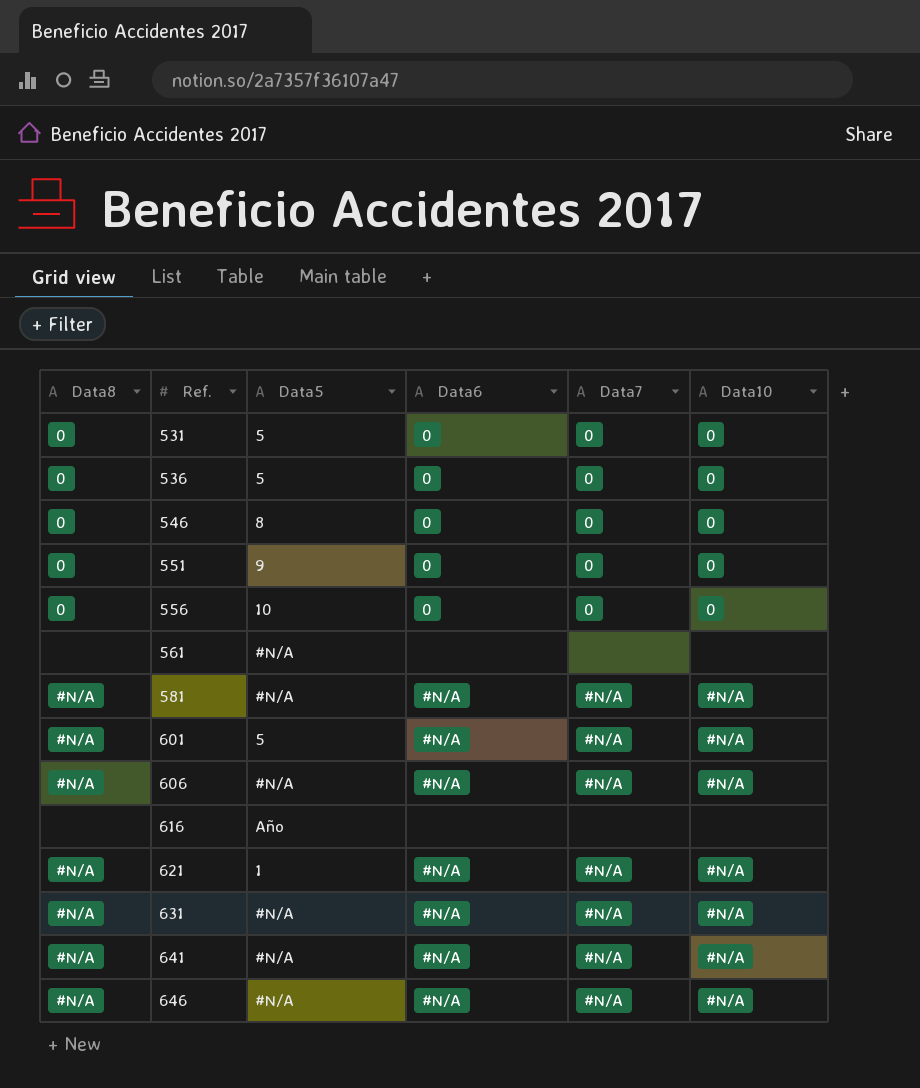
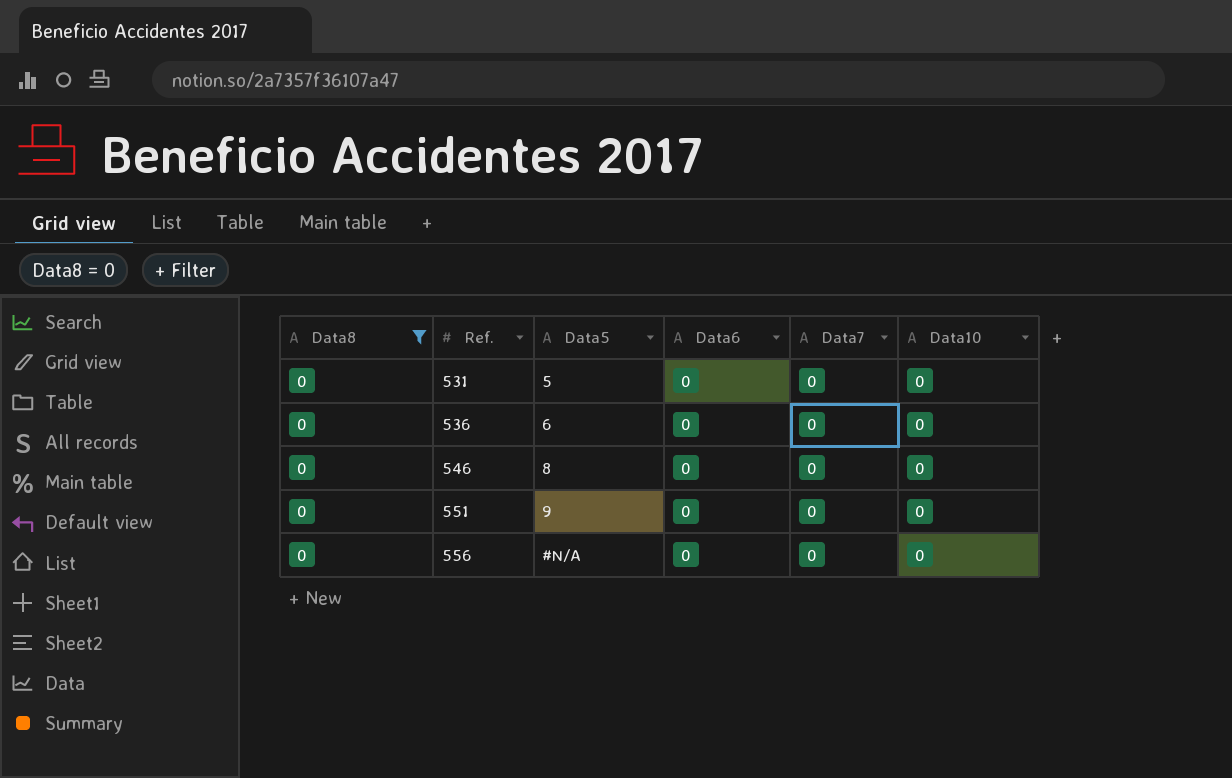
filter: none -> Data8 = 0
536 | Data5: 5 -> 6
556 | Data5: 10 -> #N/A

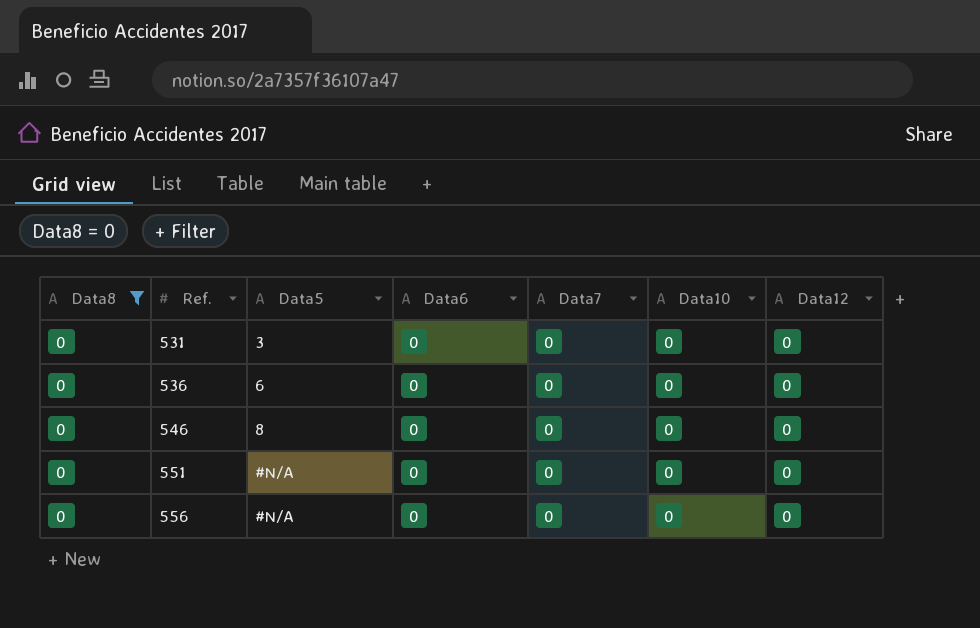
column Data12 | position: none -> 7
531 | Data5: 5 -> 3
551 | Data5: 9 -> #N/A

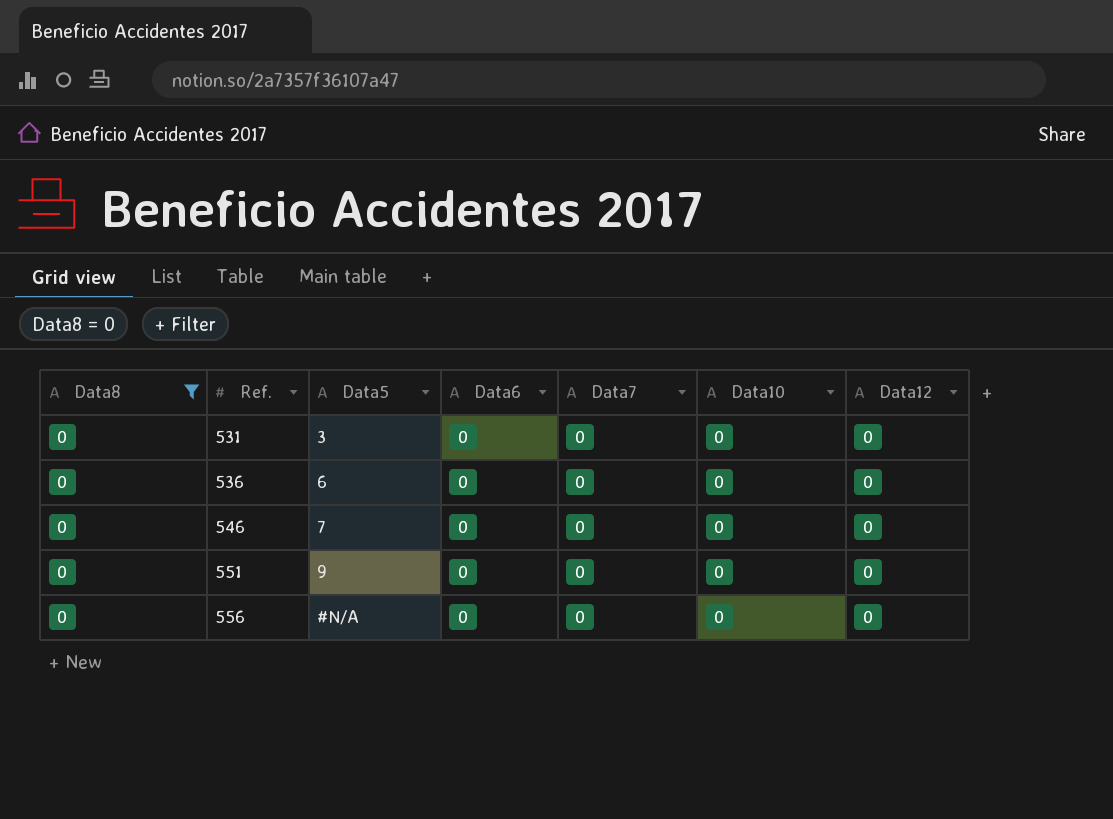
546 | Data5: 8 -> 7
551 | Data5: #N/A -> 9

